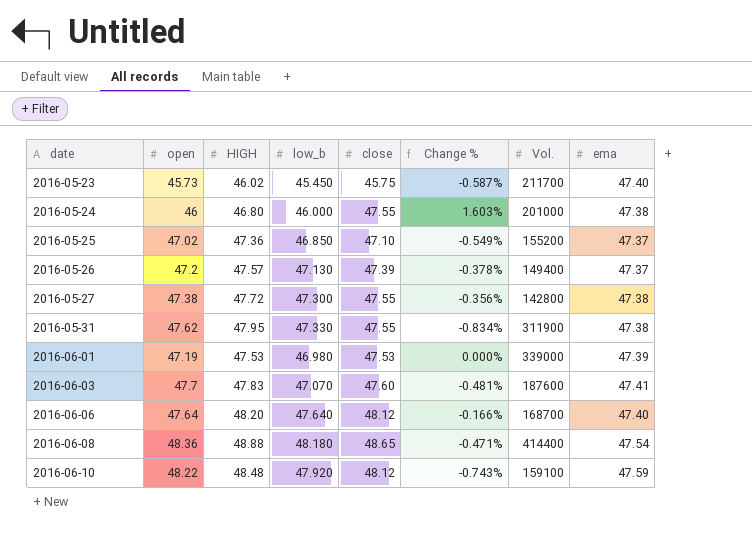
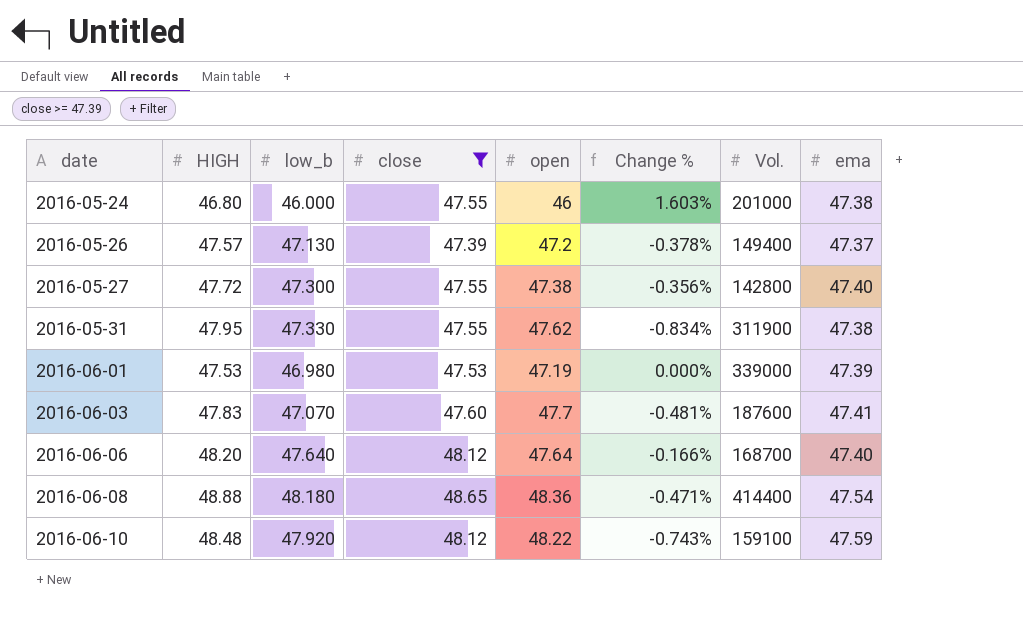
filter: none -> close >= 47.39
column open | position: 2 -> 5
2016-05-27 | ema: 47.38 -> 47.40

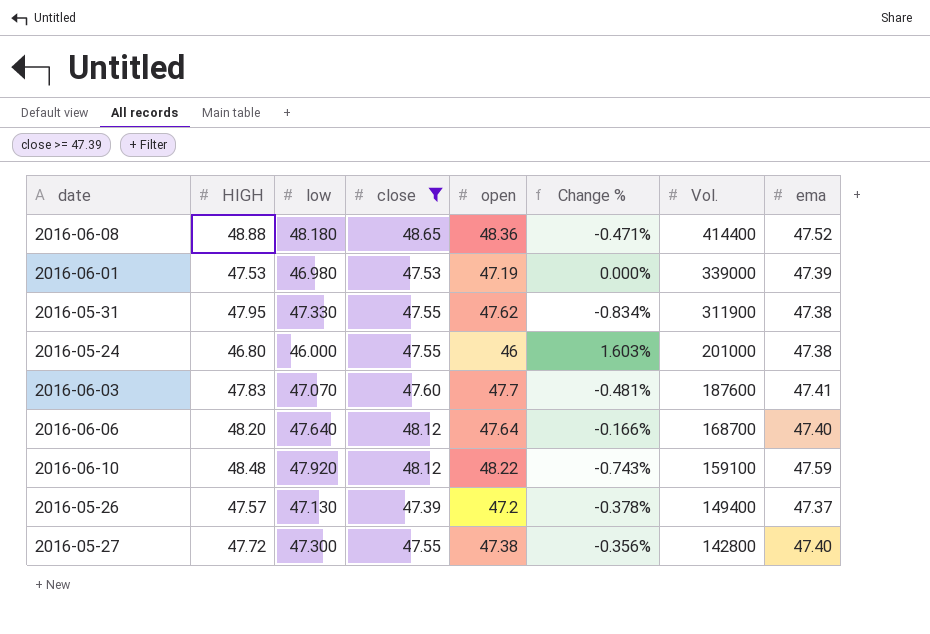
row order: date ascending -> Vol. descending
column name: low_b -> low
2016-06-08 | ema: 47.54 -> 47.52

